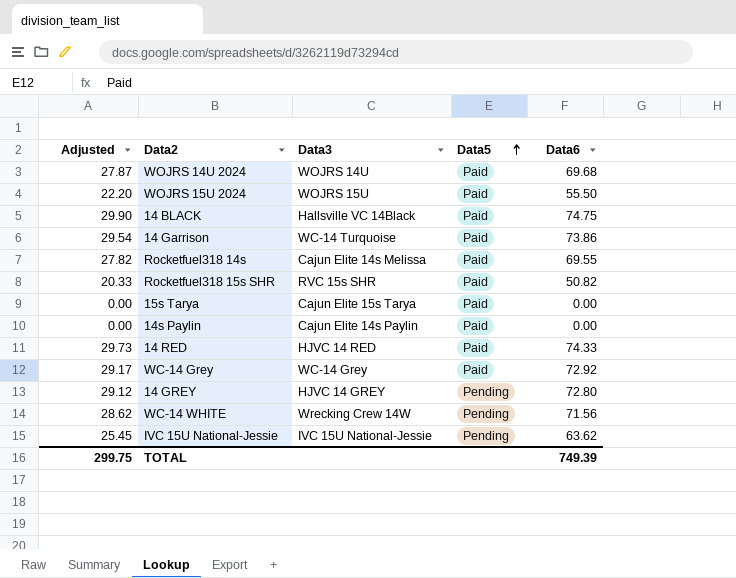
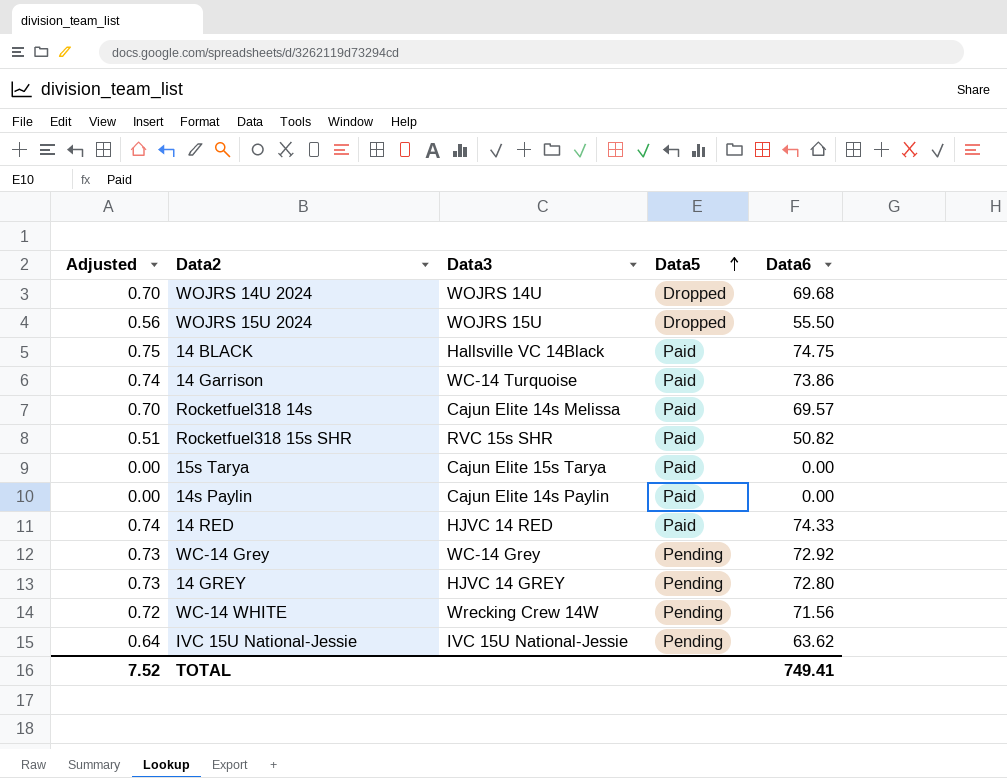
column Adjusted | formula: [Data6] * 0.4 -> [Data6] * 0.01
WOJRS 14U 2024 | Data5: Paid -> Dropped
WOJRS 15U 2024 | Data5: Paid -> Dropped
Rocketfuel318 14s | Data6: 69.55 -> 69.57
WC-14 Grey | Data5: Paid -> Pending
TOTAL | Adjusted: 299.75 -> 7.52
TOTAL | Data6: 749.39 -> 749.41

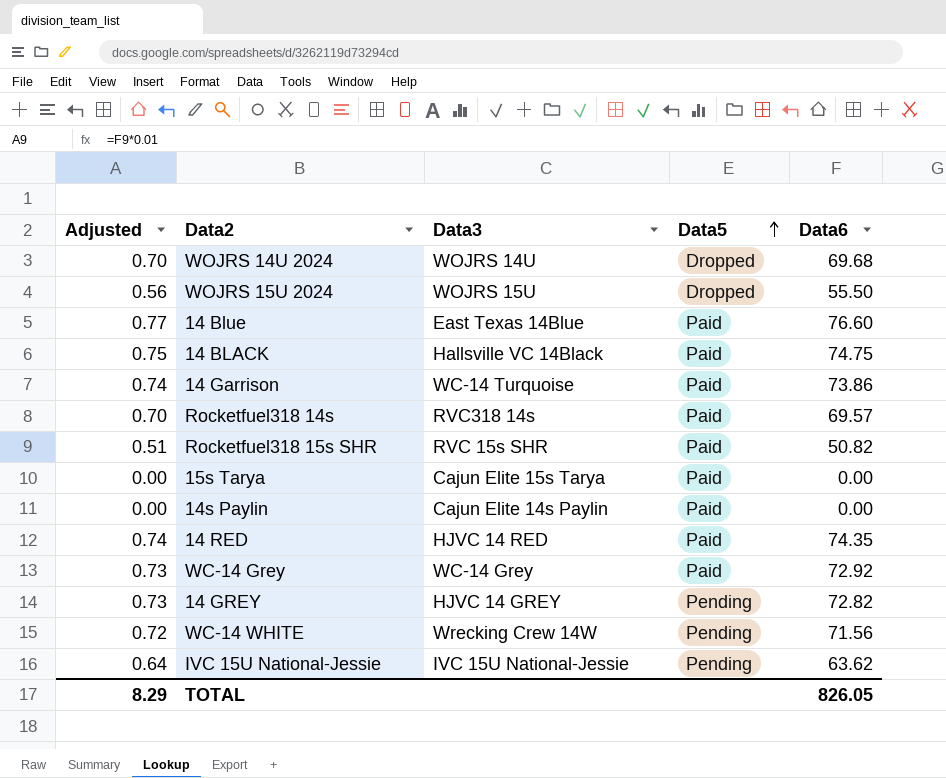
row 14 Blue: none -> 0.77 | East Texas 14Blue | Paid | 76.60
Rocketfuel318 14s | Data3: Cajun Elite 14s Melissa -> RVC318 14s
14 RED | Data6: 74.33 -> 74.35
WC-14 Grey | Data5: Pending -> Paid
14 GREY | Data6: 72.80 -> 72.82
TOTAL | Adjusted: 7.52 -> 8.29
TOTAL | Data6: 749.41 -> 826.05

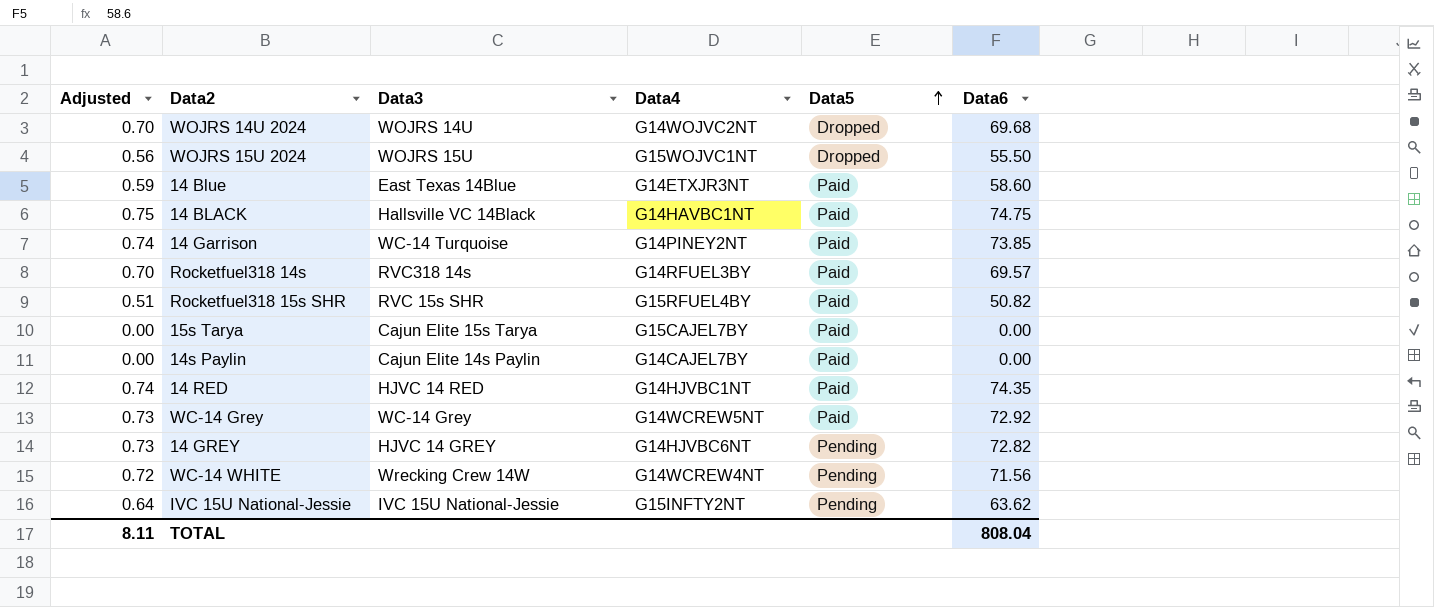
column Data4 | position: none -> 4
14 Blue | Adjusted: 0.77 -> 0.59
14 Blue | Data6: 76.60 -> 58.60
14 Garrison | Data6: 73.86 -> 73.85
TOTAL | Adjusted: 8.29 -> 8.11
TOTAL | Data6: 826.05 -> 808.04

